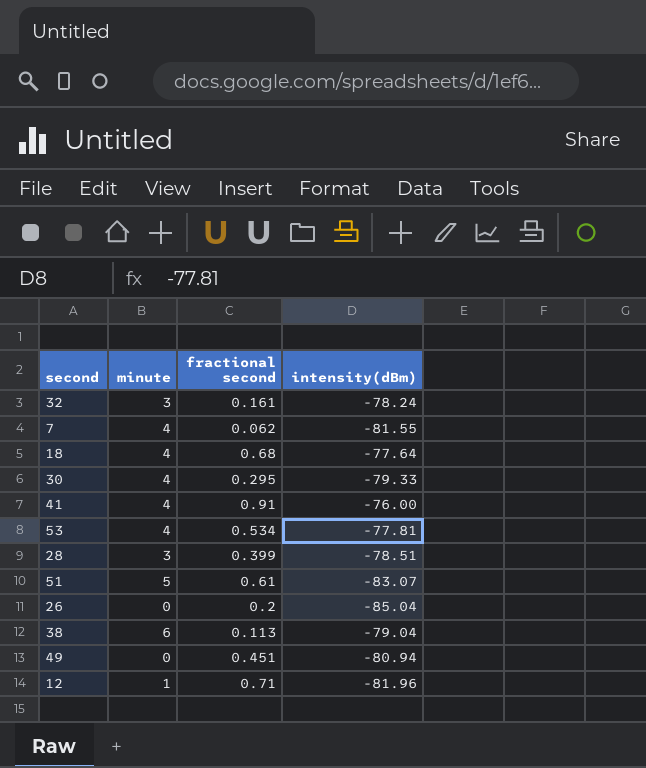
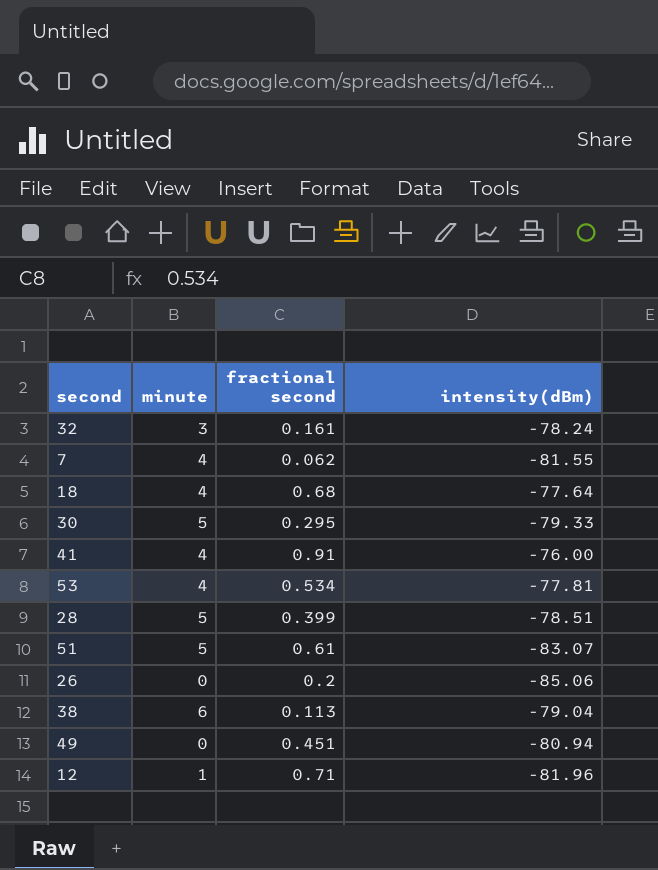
30 | minute: 4 -> 5
28 | minute: 3 -> 5
26 | intensity(dBm): -85.04 -> -85.06

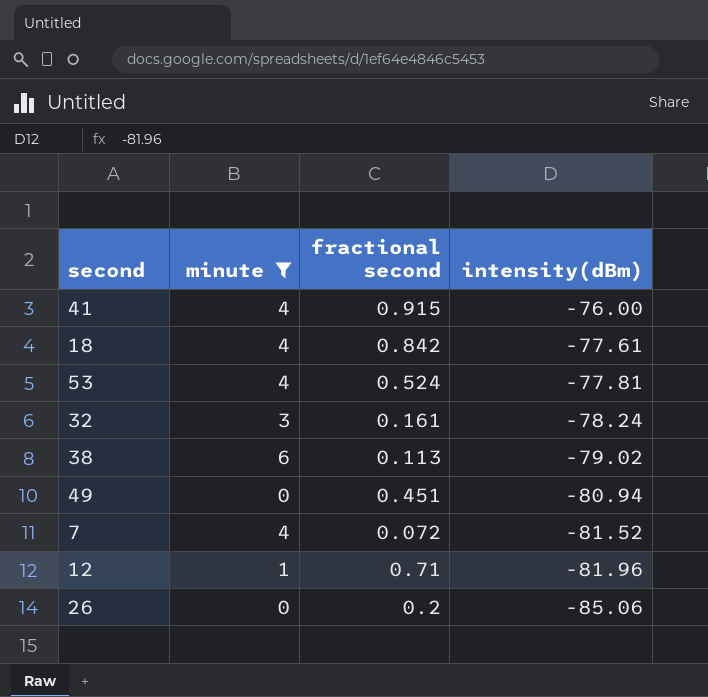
filter: none -> minute != 5
row order: none -> intensity(dBm) descending
41 | fractional second: 0.91 -> 0.915
18 | fractional second: 0.68 -> 0.842
18 | intensity(dBm): -77.64 -> -77.61
53 | fractional second: 0.534 -> 0.524
38 | intensity(dBm): -79.04 -> -79.02
7 | fractional second: 0.062 -> 0.072
7 | intensity(dBm): -81.55 -> -81.52

